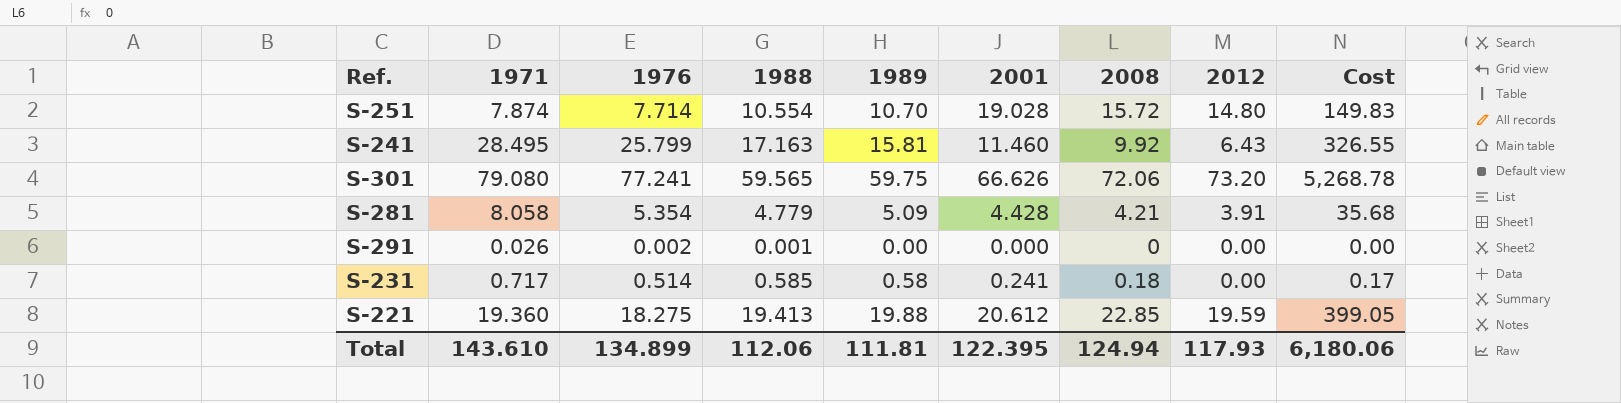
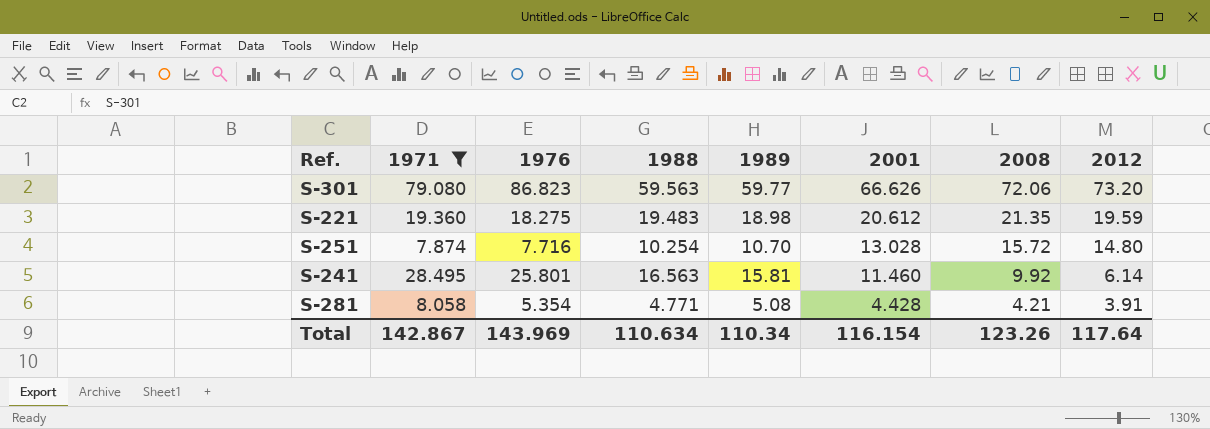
filter: none -> 1971 >= 7.874
row order: none -> 2001 descending
column Cost | formula: [1971] * [2001] -> none
S-301 | 1976: 77.241 -> 86.823
S-301 | 1988: 59.565 -> 59.563
S-301 | 1989: 59.75 -> 59.77
S-221 | 1988: 19.413 -> 19.483
S-221 | 1989: 19.88 -> 18.98
S-221 | 2008: 22.85 -> 21.35
S-251 | 1976: 7.714 -> 7.716
S-251 | 1988: 10.554 -> 10.254
S-251 | 2001: 19.028 -> 13.028
S-241 | 1976: 25.799 -> 25.801
S-241 | 1988: 17.163 -> 16.563
S-241 | 2012: 6.43 -> 6.14
S-281 | 1988: 4.779 -> 4.771
S-281 | 1989: 5.09 -> 5.08
Total | 1971: 143.610 -> 142.867
Total | 1976: 134.899 -> 143.969
Total | 1988: 112.06 -> 110.634
Total | 1989: 111.81 -> 110.34
Total | 2001: 122.395 -> 116.154
Total | 2008: 124.94 -> 123.26
Total | 2012: 117.93 -> 117.64

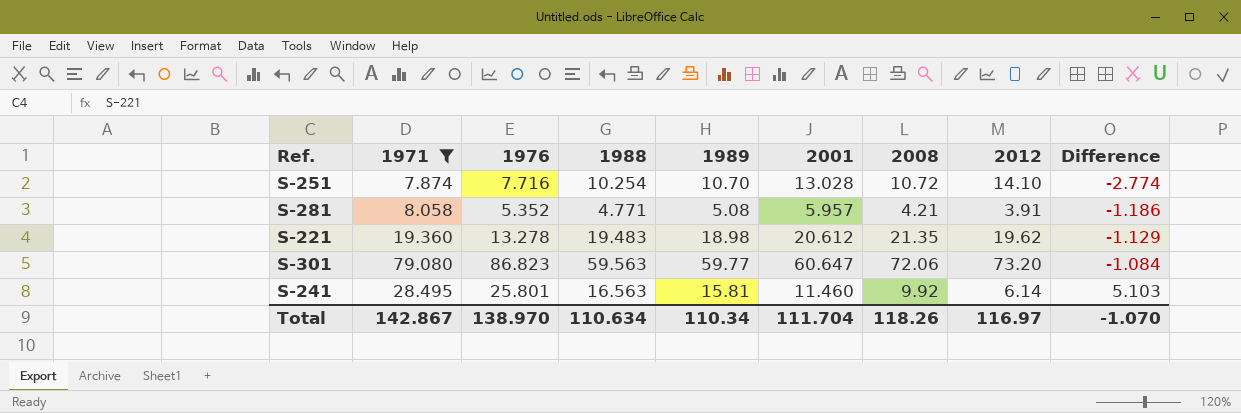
row order: 2001 descending -> Difference ascending
column Difference | formula: none -> [1988] - [2001]
S-251 | 2008: 15.72 -> 10.72
S-251 | 2012: 14.80 -> 14.10
S-281 | 1976: 5.354 -> 5.352
S-281 | 2001: 4.428 -> 5.957
S-221 | 1976: 18.275 -> 13.278
S-221 | 2012: 19.59 -> 19.62
S-301 | 2001: 66.626 -> 60.647
Total | 1976: 143.969 -> 138.970
Total | 2001: 116.154 -> 111.704
Total | 2008: 123.26 -> 118.26
Total | 2012: 117.64 -> 116.97

